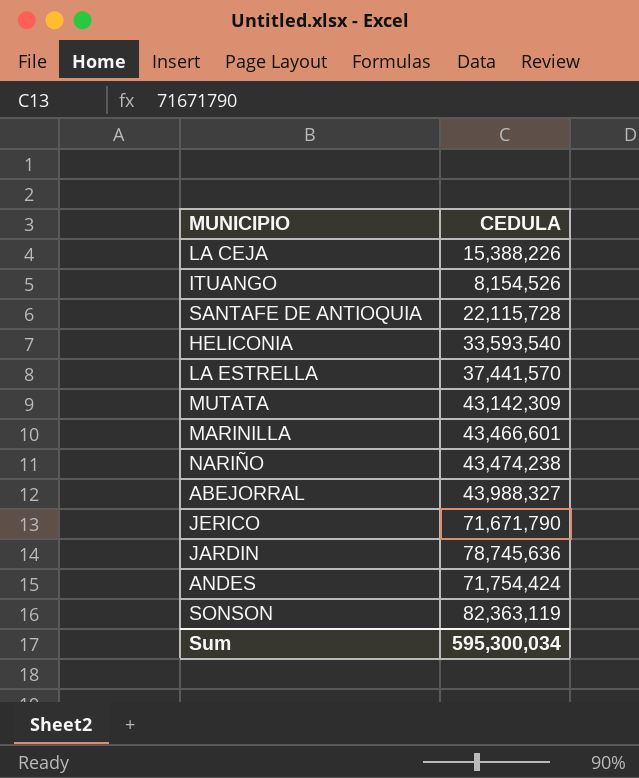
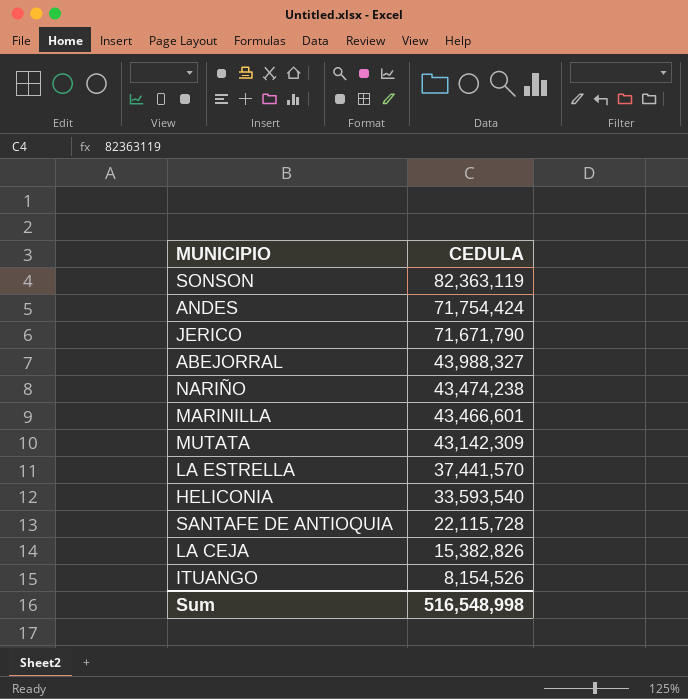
row order: none -> CEDULA descending
row JARDIN: 78,745,636 -> none
LA CEJA | CEDULA: 15,388,226 -> 15,382,826
Sum | CEDULA: 595,300,034 -> 516,548,998

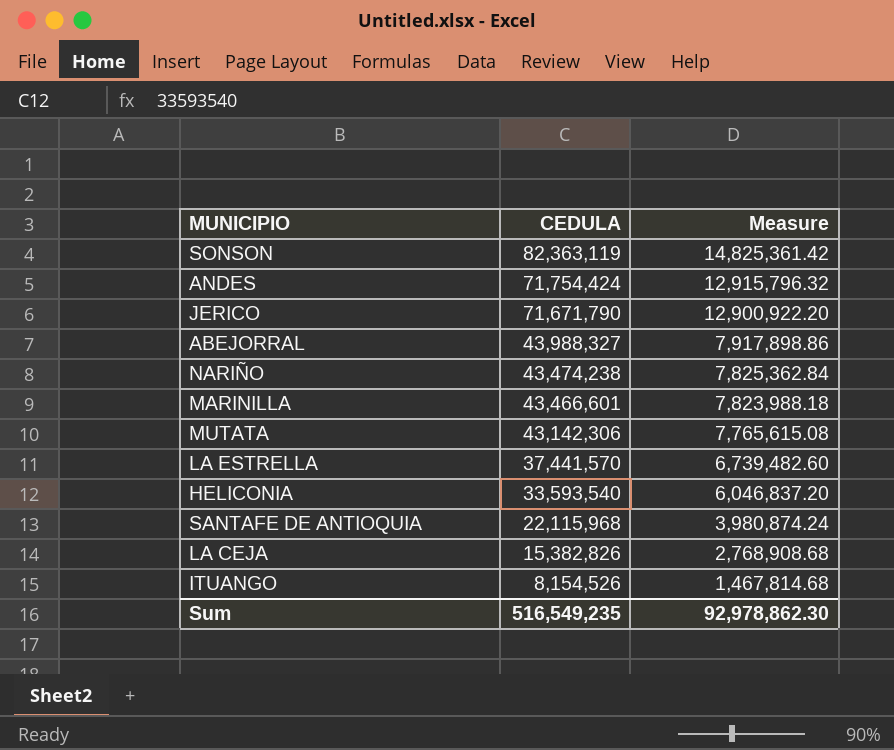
column Measure | formula: none -> [CEDULA] * 0.18
MUTATA | CEDULA: 43,142,309 -> 43,142,306
SANTAFE DE ANTIOQUIA | CEDULA: 22,115,728 -> 22,115,968
Sum | CEDULA: 516,548,998 -> 516,549,235

